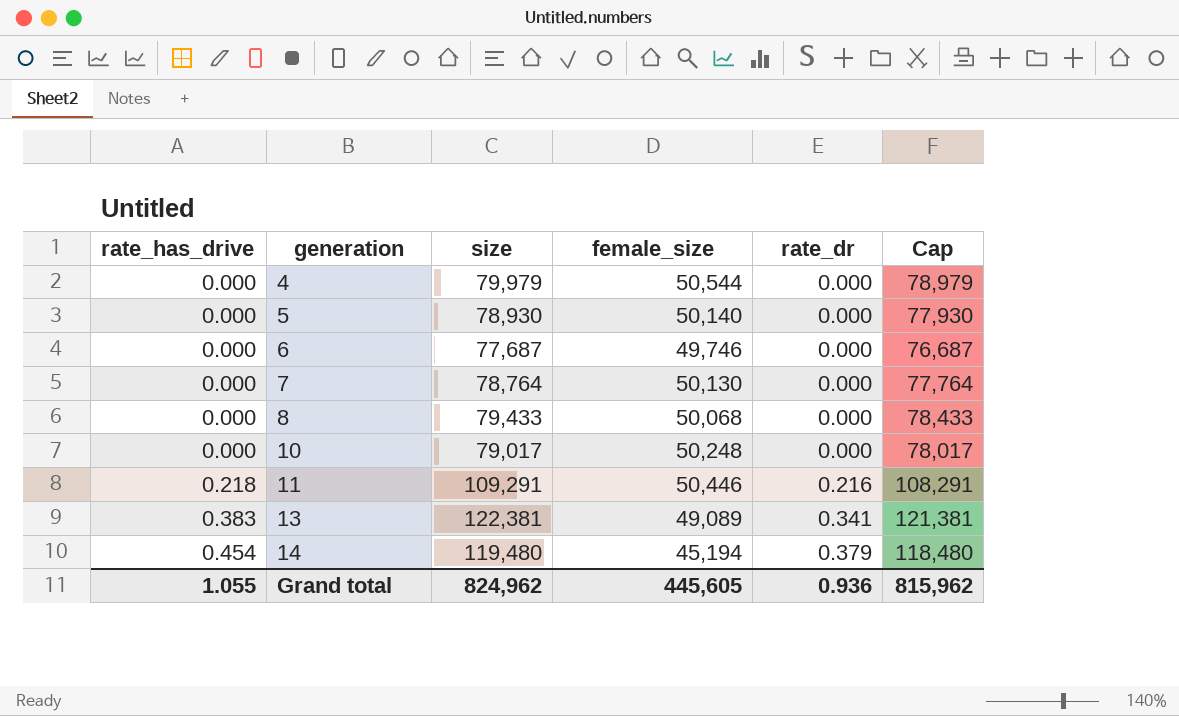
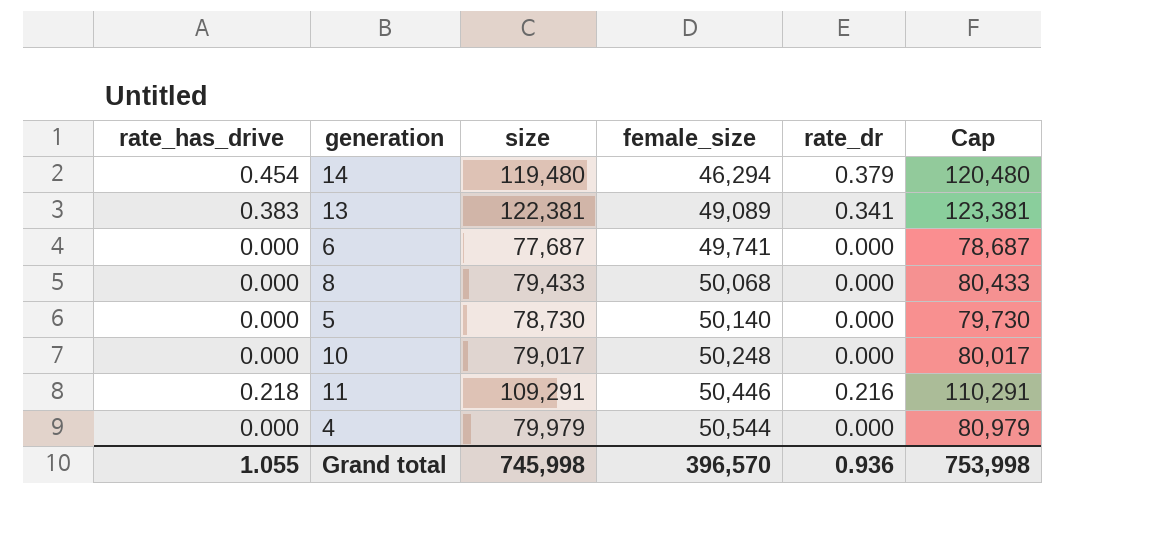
row order: rate_has_drive ascending -> female_size ascending
column Cap | formula: [size] - 1000 -> [size] + 1000
row 7: 0.000 | 78,764 | 50,130 | 0.000 | 77,764 -> none
14 | female_size: 45,194 -> 46,294
6 | female_size: 49,746 -> 49,741
5 | size: 78,930 -> 78,730
Grand total | size: 824,962 -> 745,998
Grand total | female_size: 445,605 -> 396,570
Grand total | Cap: 815,962 -> 753,998

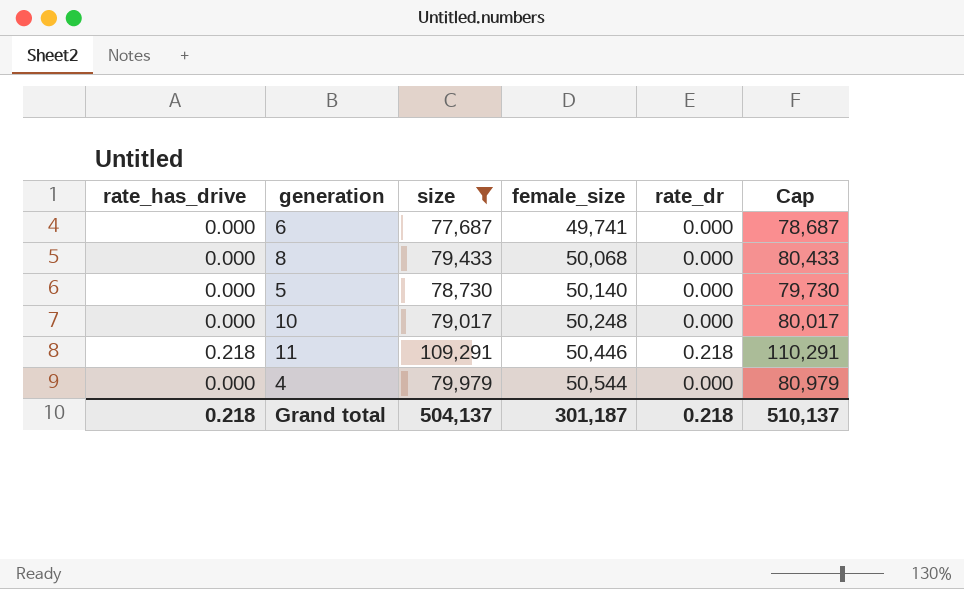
filter: none -> size <= 109,291
11 | rate_dr: 0.216 -> 0.218
Grand total | rate_has_drive: 1.055 -> 0.218
Grand total | size: 745,998 -> 504,137
Grand total | female_size: 396,570 -> 301,187
Grand total | rate_dr: 0.936 -> 0.218
Grand total | Cap: 753,998 -> 510,137

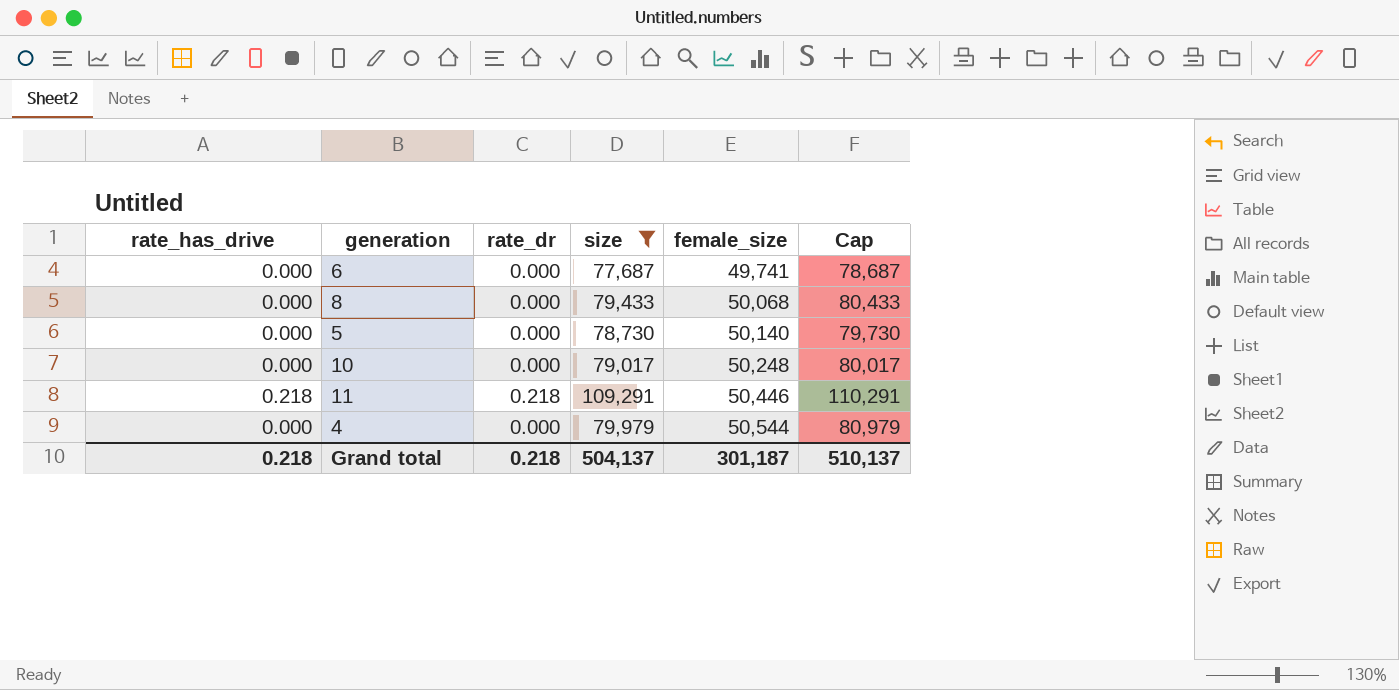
column rate_dr | position: 5 -> 3

